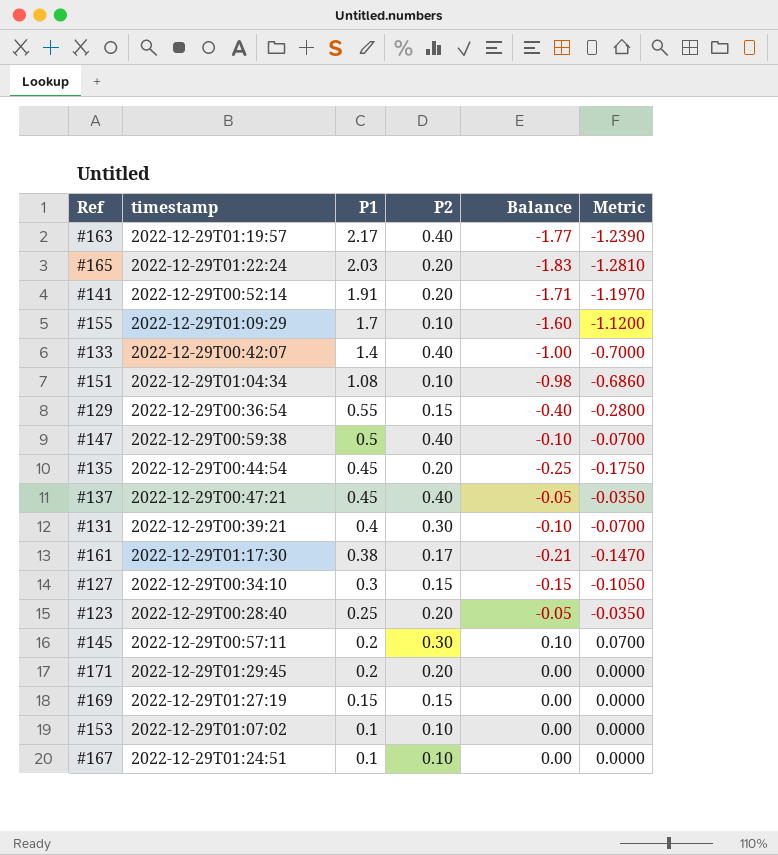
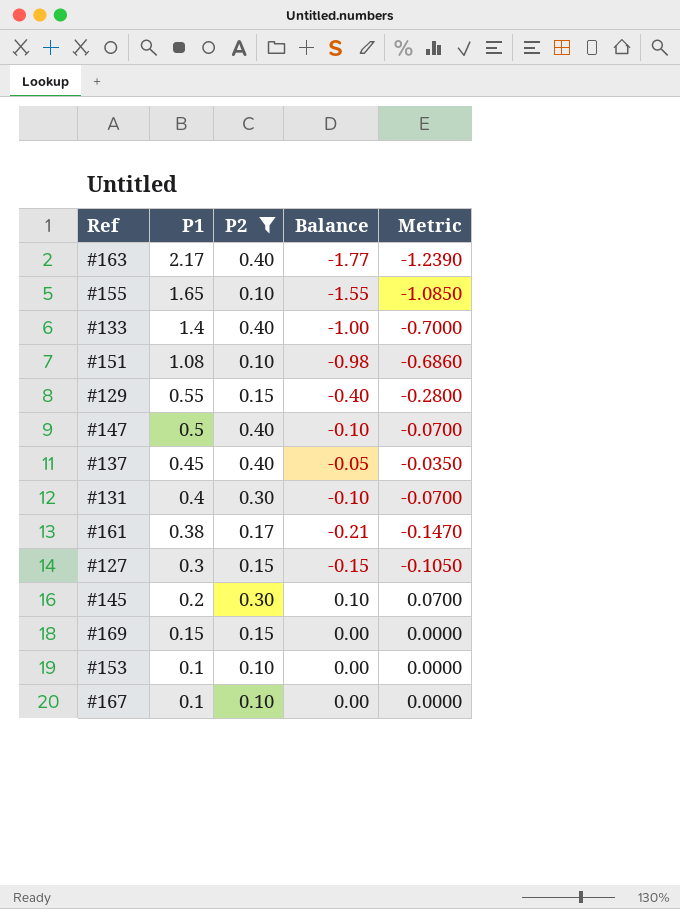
filter: none -> P2 != 0.20
column timestamp | position: 2 -> none
#155 | P1: 1.7 -> 1.65
#155 | Balance: -1.60 -> -1.55
#155 | Metric: -1.1200 -> -1.0850

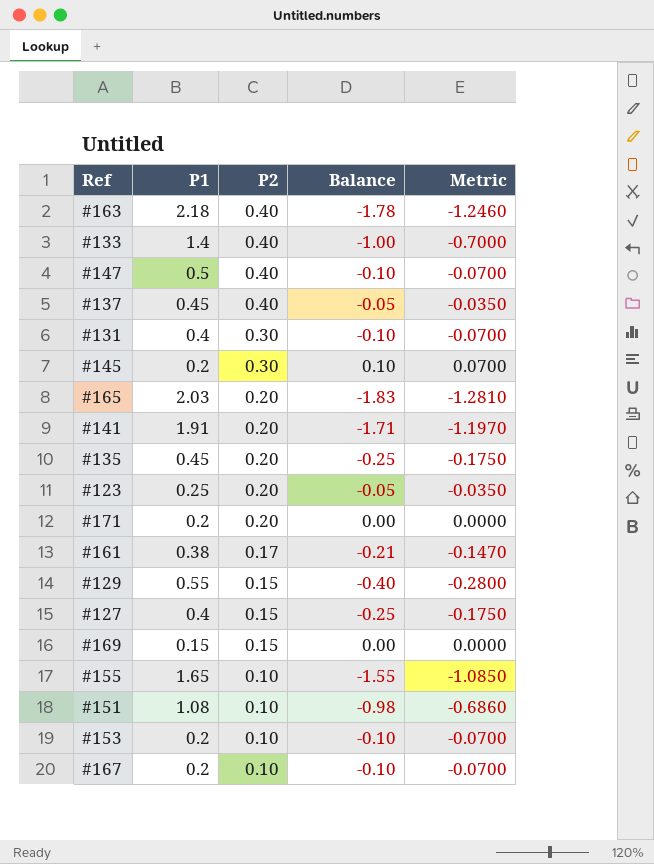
filter: P2 != 0.20 -> none
row order: P1 descending -> P2 descending
#163 | P1: 2.17 -> 2.18
#163 | Balance: -1.77 -> -1.78
#163 | Metric: -1.2390 -> -1.2460
#127 | P1: 0.3 -> 0.4
#127 | Balance: -0.15 -> -0.25
#127 | Metric: -0.1050 -> -0.1750
#153 | P1: 0.1 -> 0.2
#153 | Balance: 0.00 -> -0.10
#153 | Metric: 0.0000 -> -0.0700
#167 | P1: 0.1 -> 0.2
#167 | Balance: 0.00 -> -0.10
#167 | Metric: 0.0000 -> -0.0700

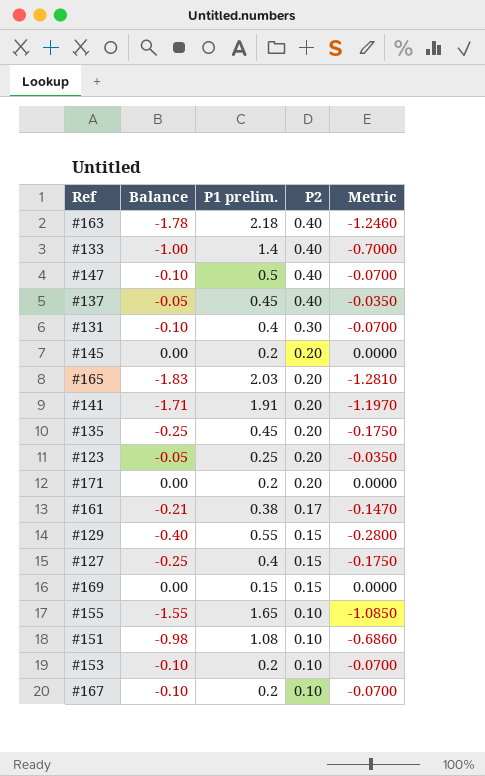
column Balance | position: 4 -> 2
column name: P1 -> P1 prelim.
#145 | Balance: 0.10 -> 0.00
#145 | P2: 0.30 -> 0.20
#145 | Metric: 0.0700 -> 0.0000

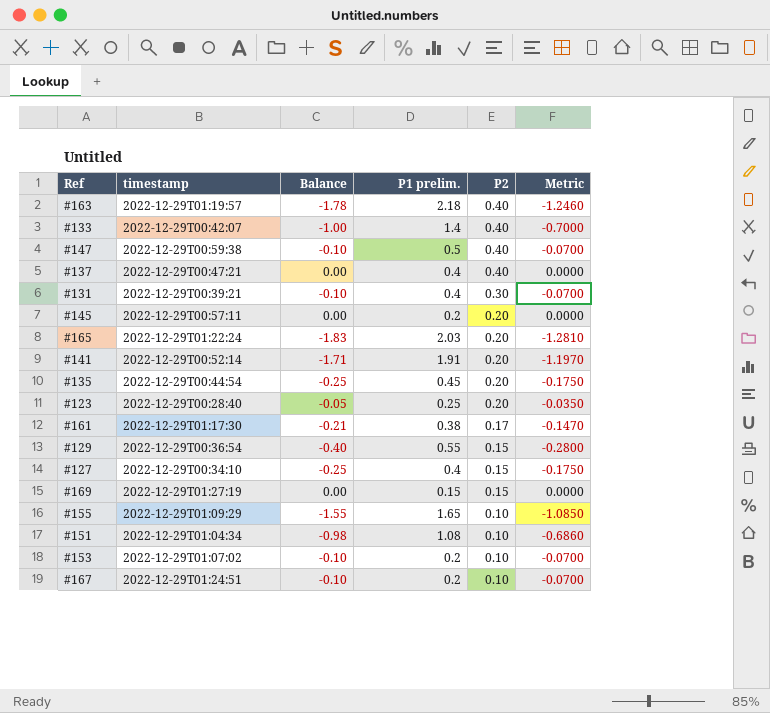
column timestamp | position: none -> 2
row #171: 0.00 | 0.2 | 0.20 | 0.0000 -> none
#137 | Balance: -0.05 -> 0.00
#137 | P1 prelim.: 0.45 -> 0.4
#137 | Metric: -0.0350 -> 0.0000

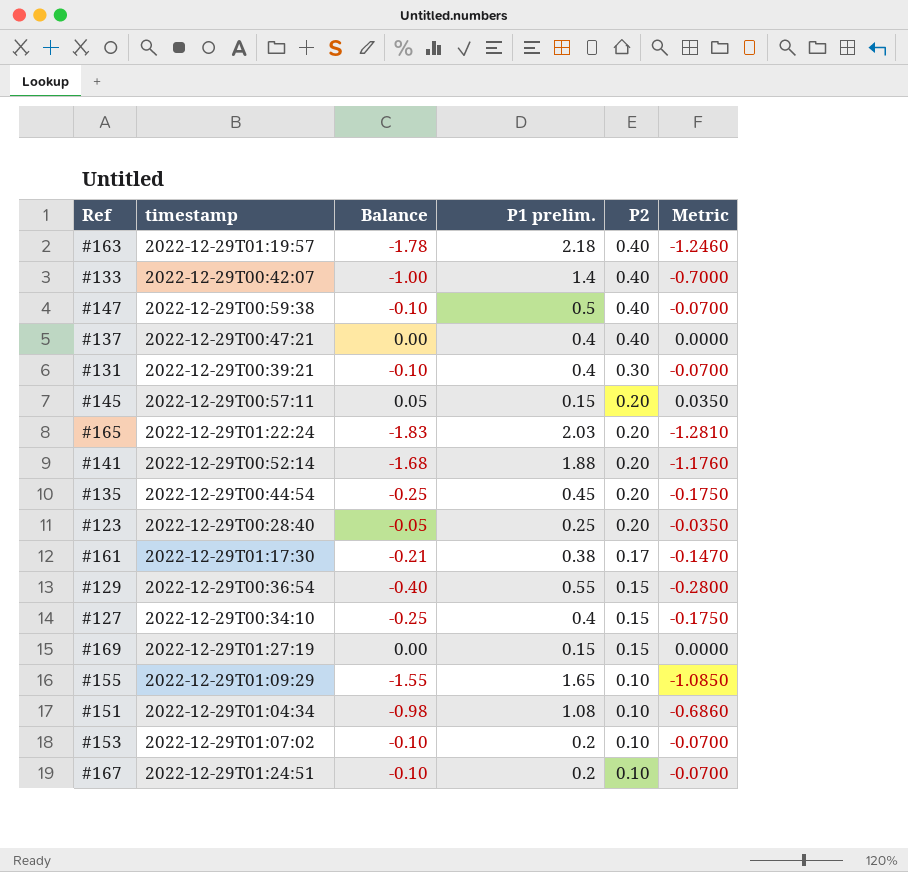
#145 | Balance: 0.00 -> 0.05
#145 | P1 prelim.: 0.2 -> 0.15
#145 | Metric: 0.0000 -> 0.0350
#141 | Balance: -1.71 -> -1.68
#141 | P1 prelim.: 1.91 -> 1.88
#141 | Metric: -1.1970 -> -1.1760

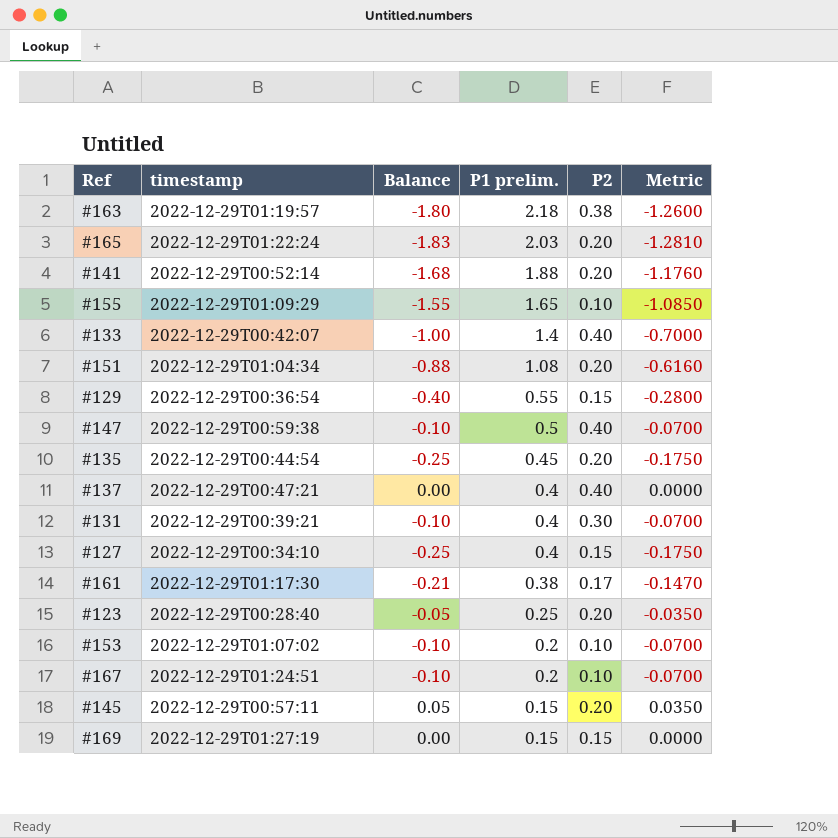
row order: P2 descending -> P1 prelim. descending
#163 | Balance: -1.78 -> -1.80
#163 | P2: 0.40 -> 0.38
#163 | Metric: -1.2460 -> -1.2600
#151 | Balance: -0.98 -> -0.88
#151 | P2: 0.10 -> 0.20
#151 | Metric: -0.6860 -> -0.6160

